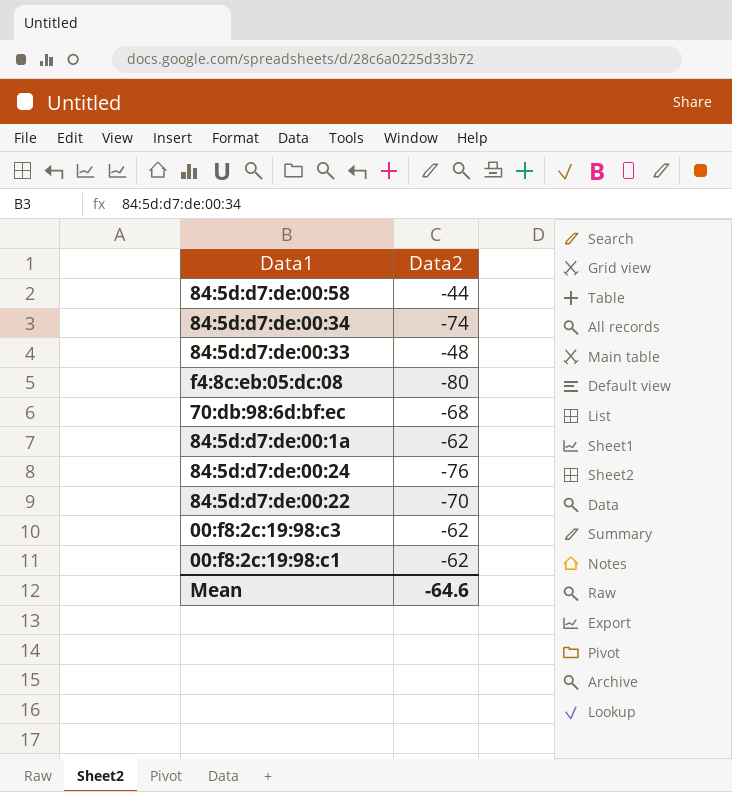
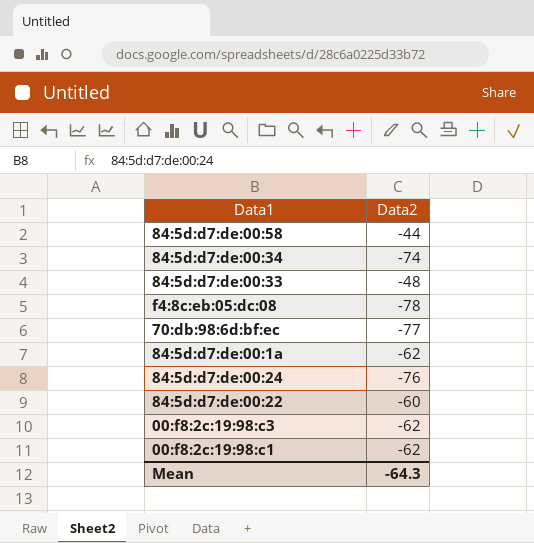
f4:8c:eb:05:dc:08 | Data2: -80 -> -78
70:db:98:6d:bf:ec | Data2: -68 -> -77
84:5d:d7:de:00:22 | Data2: -70 -> -60
Mean | Data2: -64.6 -> -64.3

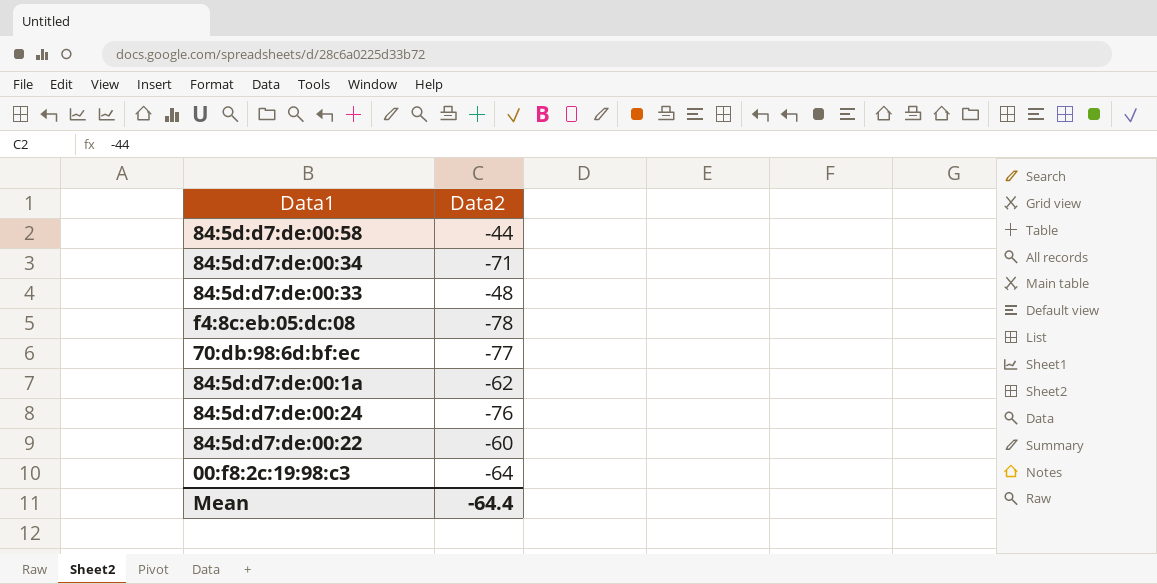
row 00:f8:2c:19:98:c1: -62 -> none
84:5d:d7:de:00:34 | Data2: -74 -> -71
00:f8:2c:19:98:c3 | Data2: -62 -> -64
Mean | Data2: -64.3 -> -64.4

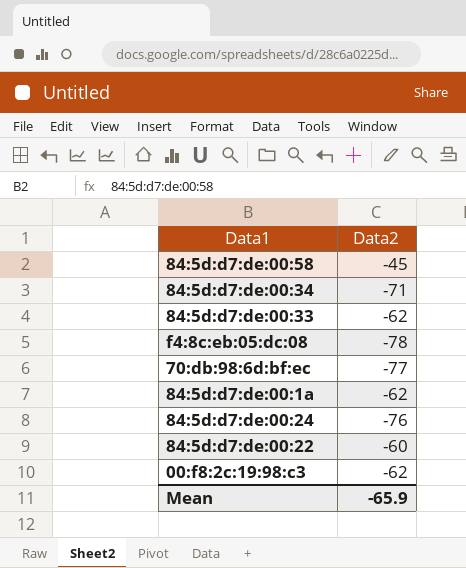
84:5d:d7:de:00:58 | Data2: -44 -> -45
84:5d:d7:de:00:33 | Data2: -48 -> -62
00:f8:2c:19:98:c3 | Data2: -64 -> -62
Mean | Data2: -64.4 -> -65.9

